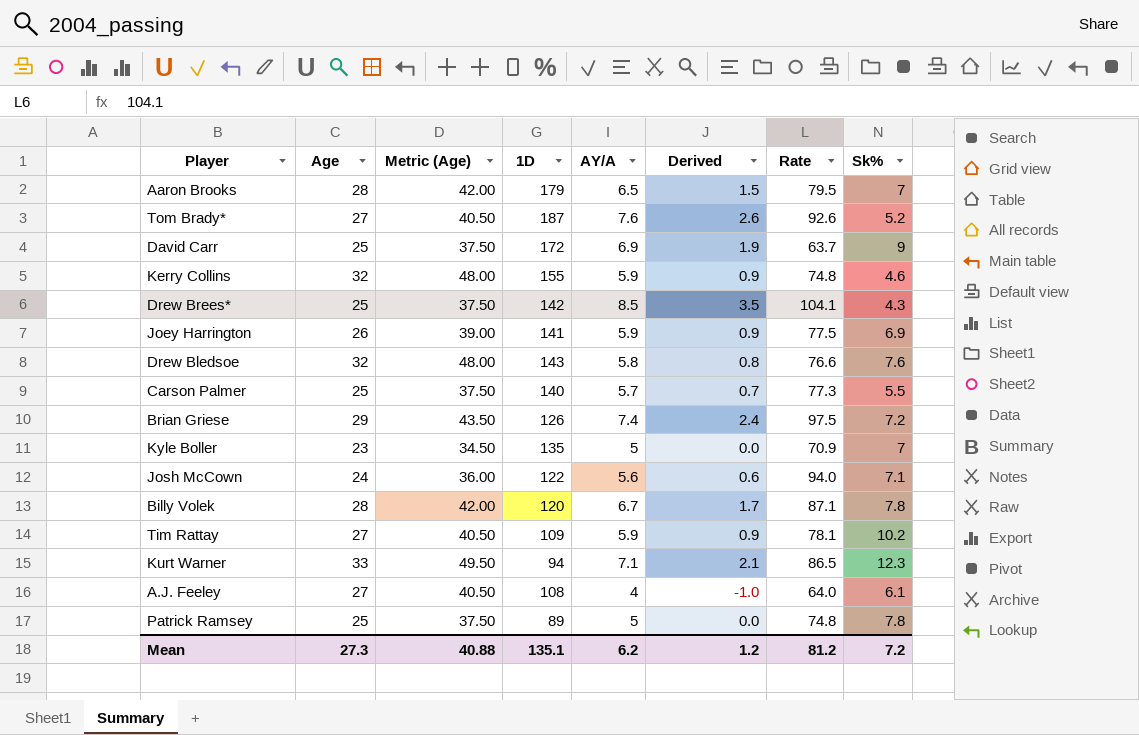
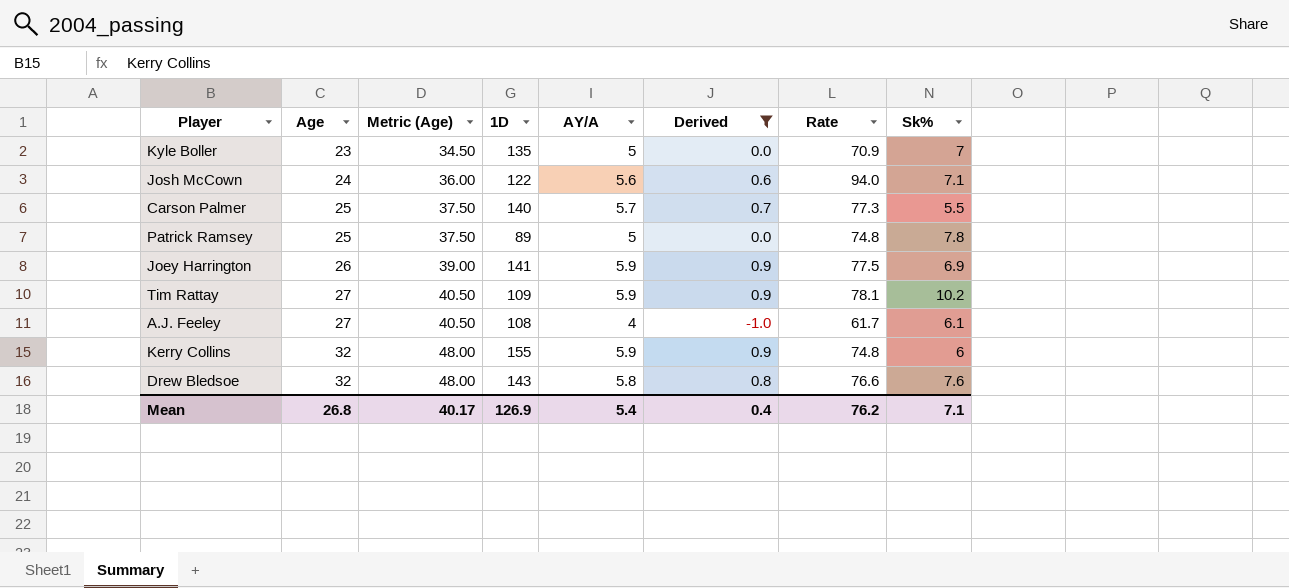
filter: none -> Derived <= 0.9
row order: none -> Age ascending
A.J. Feeley | Rate: 64.0 -> 61.7
Kerry Collins | Sk%: 4.6 -> 6
Mean | Age: 27.3 -> 26.8
Mean | Metric (Age): 40.88 -> 40.17
Mean | 1D: 135.1 -> 126.9
Mean | AY/A: 6.2 -> 5.4
Mean | Derived: 1.2 -> 0.4
Mean | Rate: 81.2 -> 76.2
Mean | Sk%: 7.2 -> 7.1

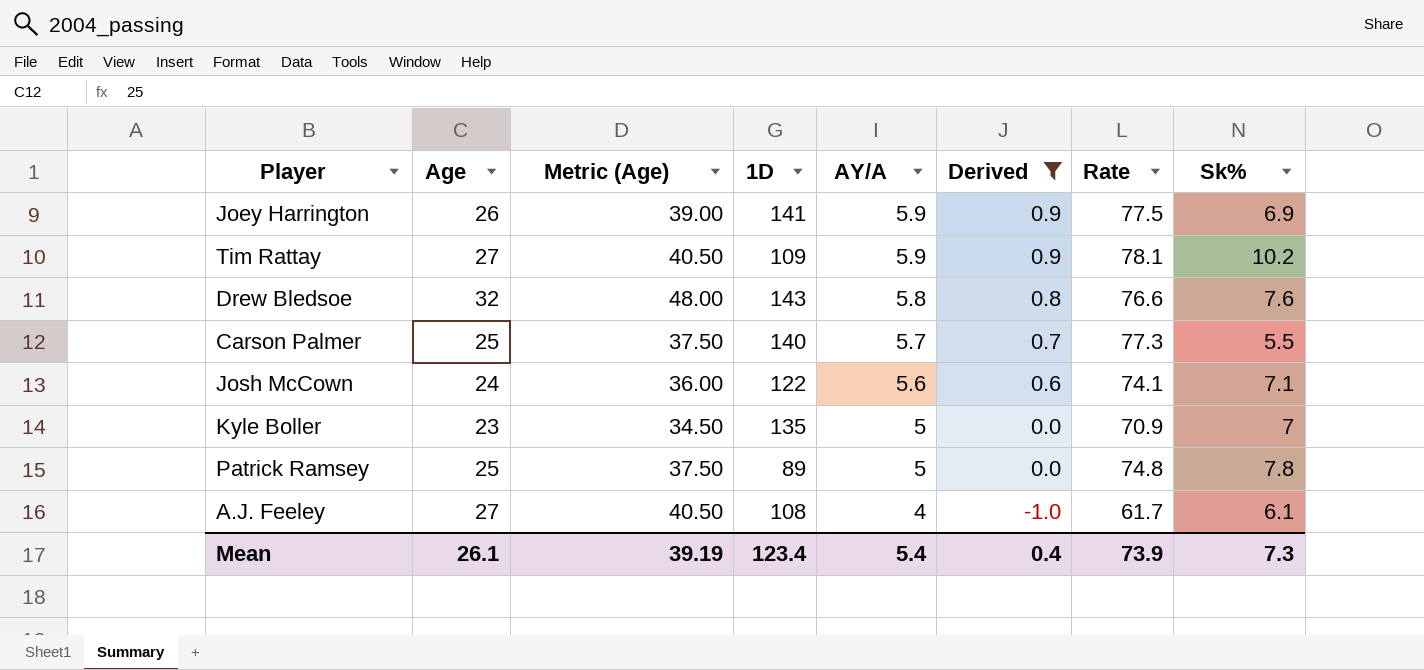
row order: Age ascending -> AY/A descending
row Kerry Collins: 32 | 48.00 | 155 | 5.9 | 0.9 | 74.8 | 6 -> none
Josh McCown | Rate: 94.0 -> 74.1
Mean | Age: 26.8 -> 26.1
Mean | Metric (Age): 40.17 -> 39.19
Mean | 1D: 126.9 -> 123.4
Mean | Rate: 76.2 -> 73.9
Mean | Sk%: 7.1 -> 7.3

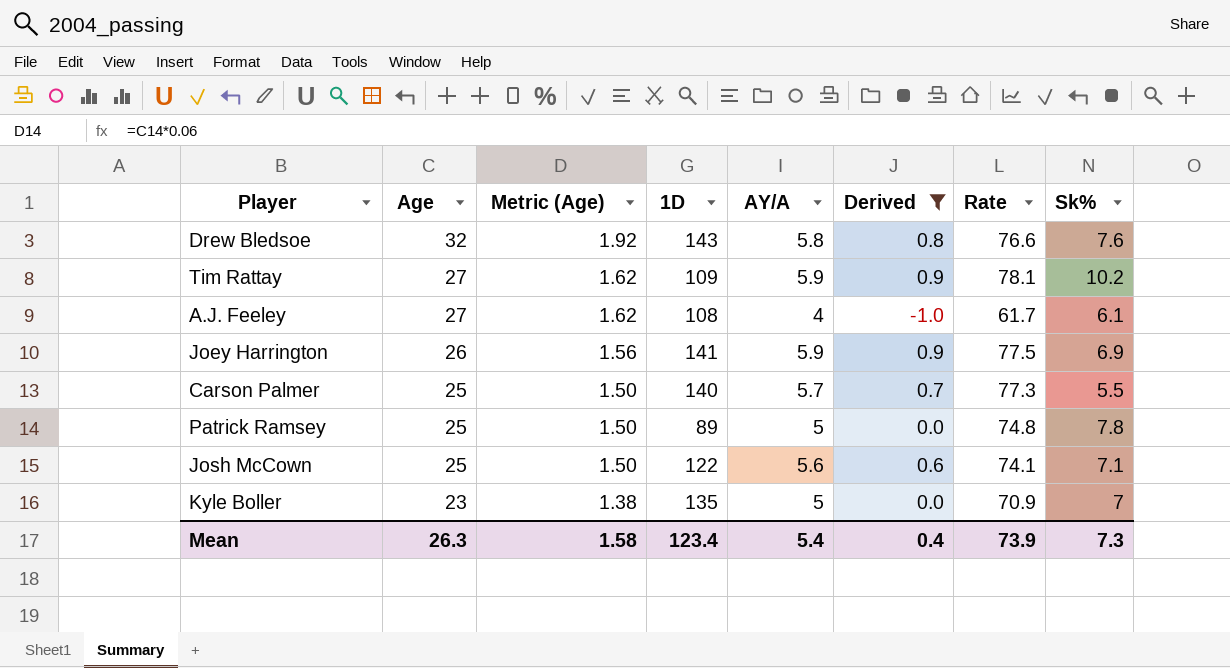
row order: AY/A descending -> Age descending
column Metric (Age) | formula: [Age] * 1.5 -> [Age] * 0.06
Josh McCown | Age: 24 -> 25
Mean | Age: 26.1 -> 26.3
Mean | Metric (Age): 39.19 -> 1.58

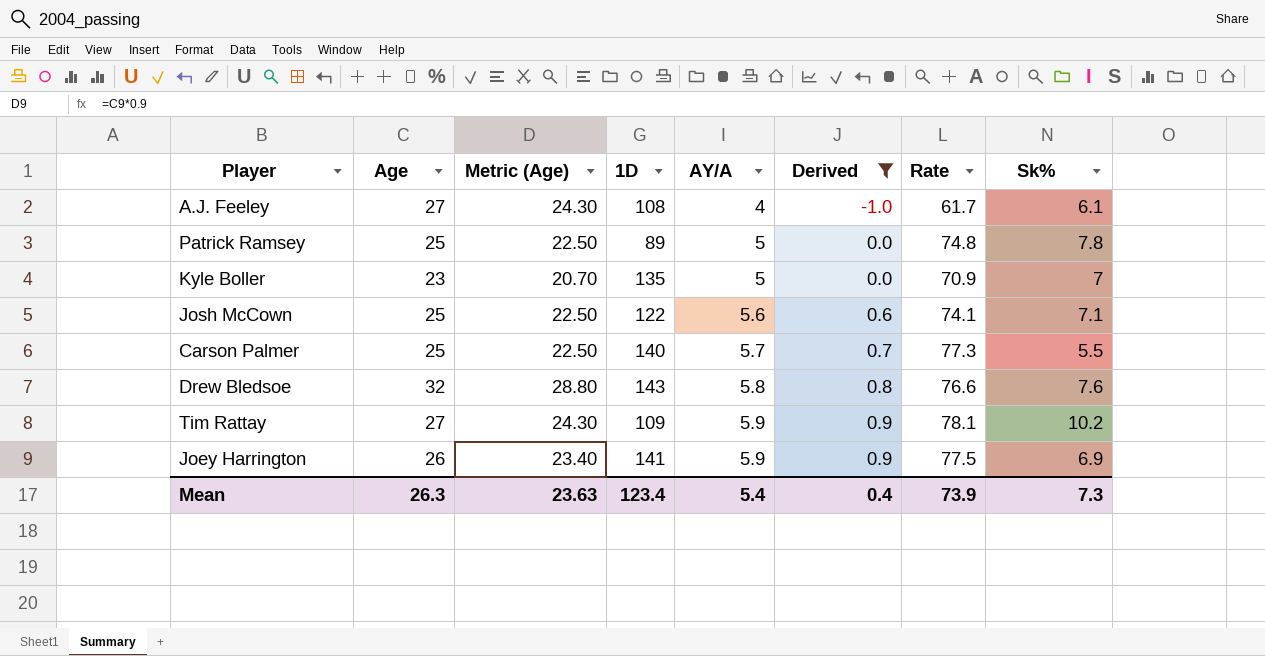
row order: Age descending -> AY/A ascending
column Metric (Age) | formula: [Age] * 0.06 -> [Age] * 0.9
Mean | Metric (Age): 1.58 -> 23.63

